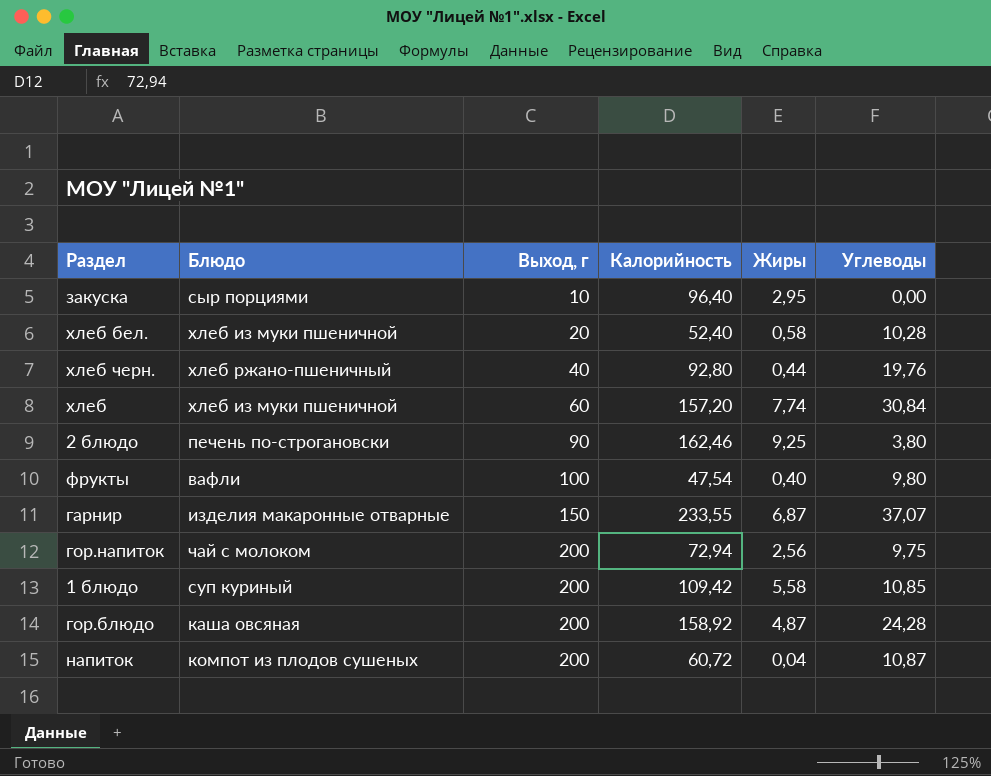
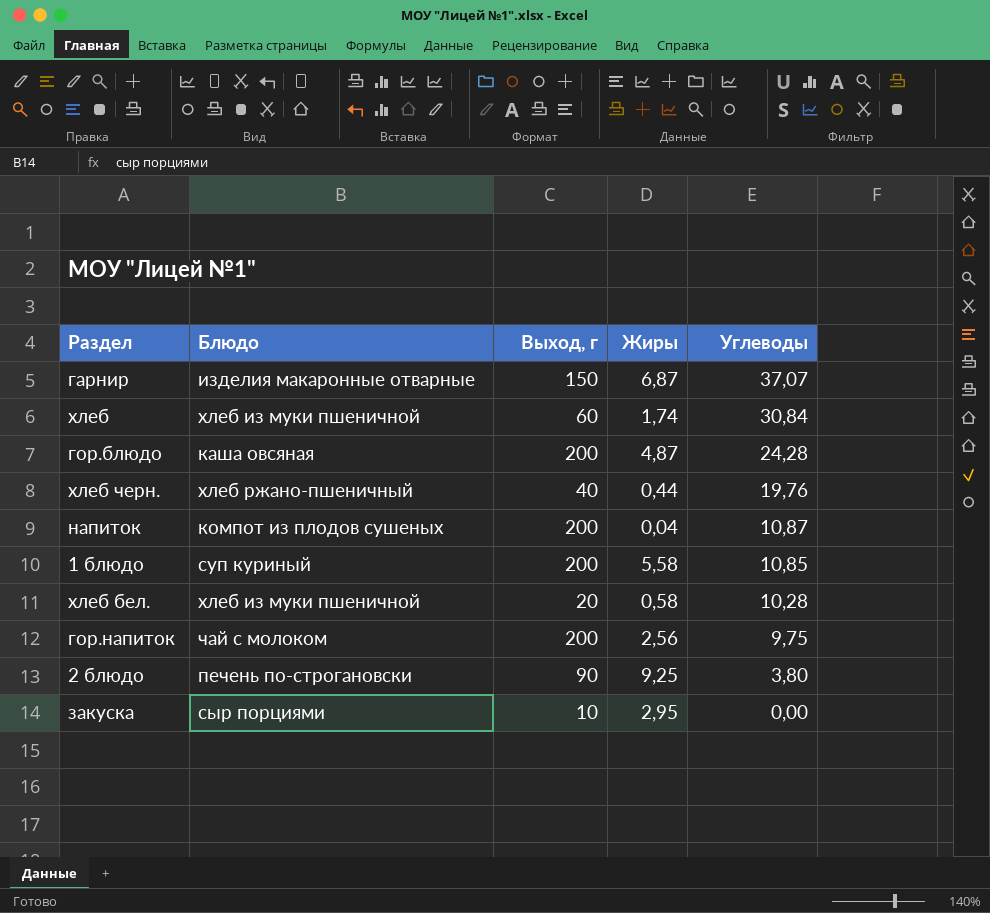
row order: Выход, г ascending -> Углеводы descending
column Калорийность | position: 4 -> none
row фрукты: вафли | 100 | 47,54 | 0,40 | 9,80 -> none
хлеб | Жиры: 7,74 -> 1,74

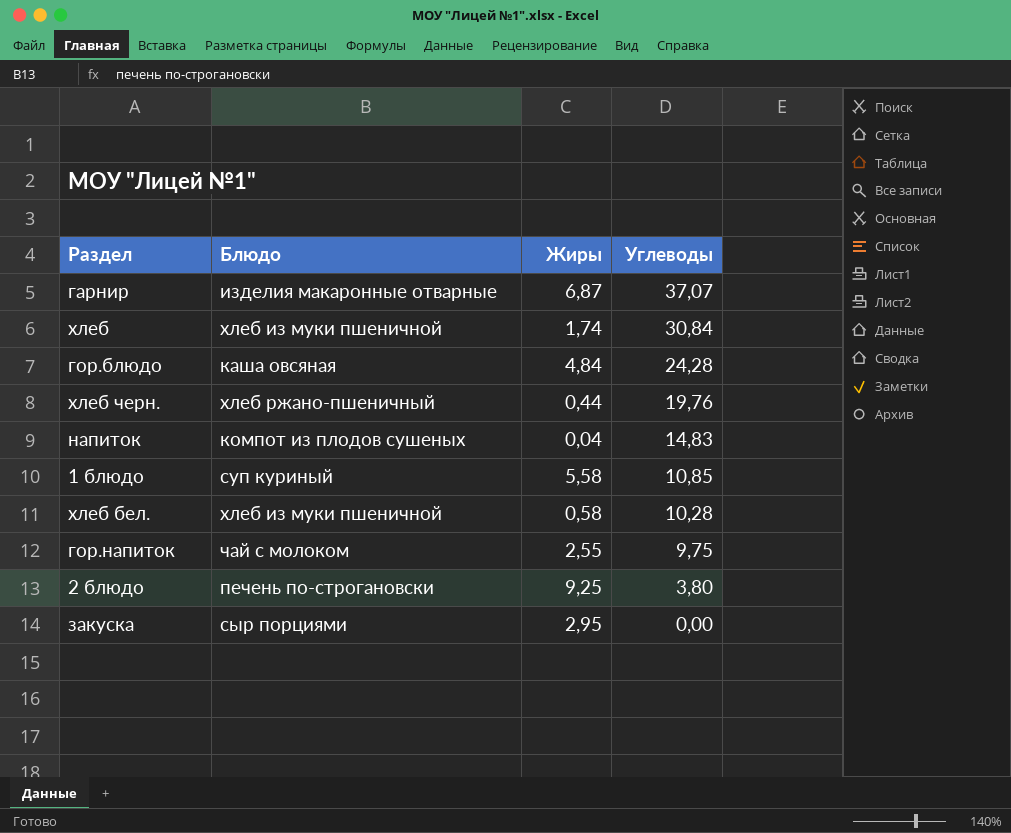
column Выход, г | position: 3 -> none
гор.блюдо | Жиры: 4,87 -> 4,84
напиток | Углеводы: 10,87 -> 14,83
гор.напиток | Жиры: 2,56 -> 2,55

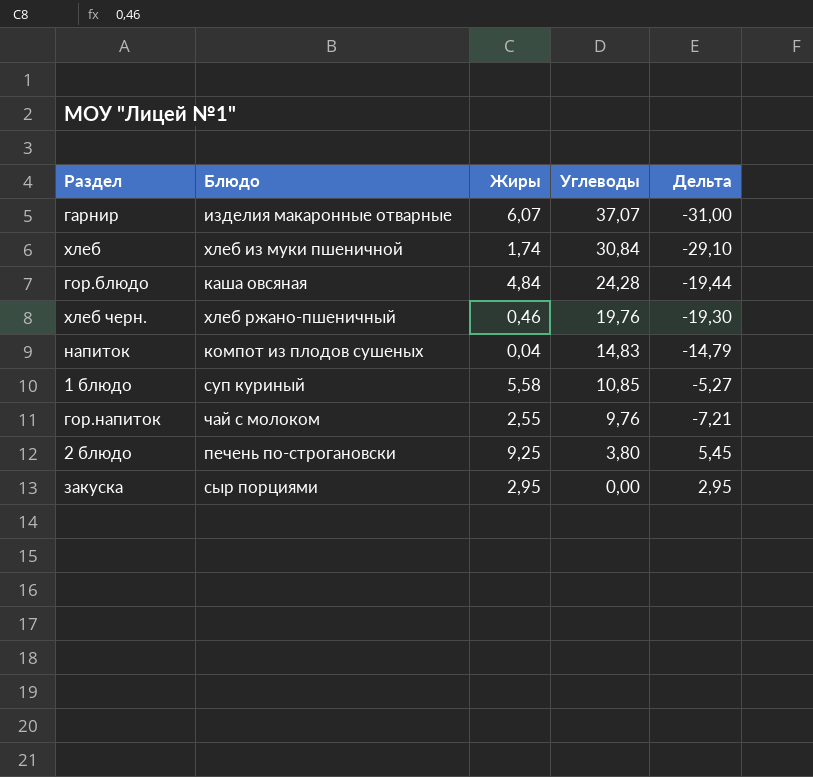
column Дельта | formula: none -> [Жиры] - [Углеводы]
row хлеб бел.: хлеб из муки пшеничной | 0,58 | 10,28 -> none
гарнир | Жиры: 6,87 -> 6,07
хлеб черн. | Жиры: 0,44 -> 0,46
гор.напиток | Углеводы: 9,75 -> 9,76

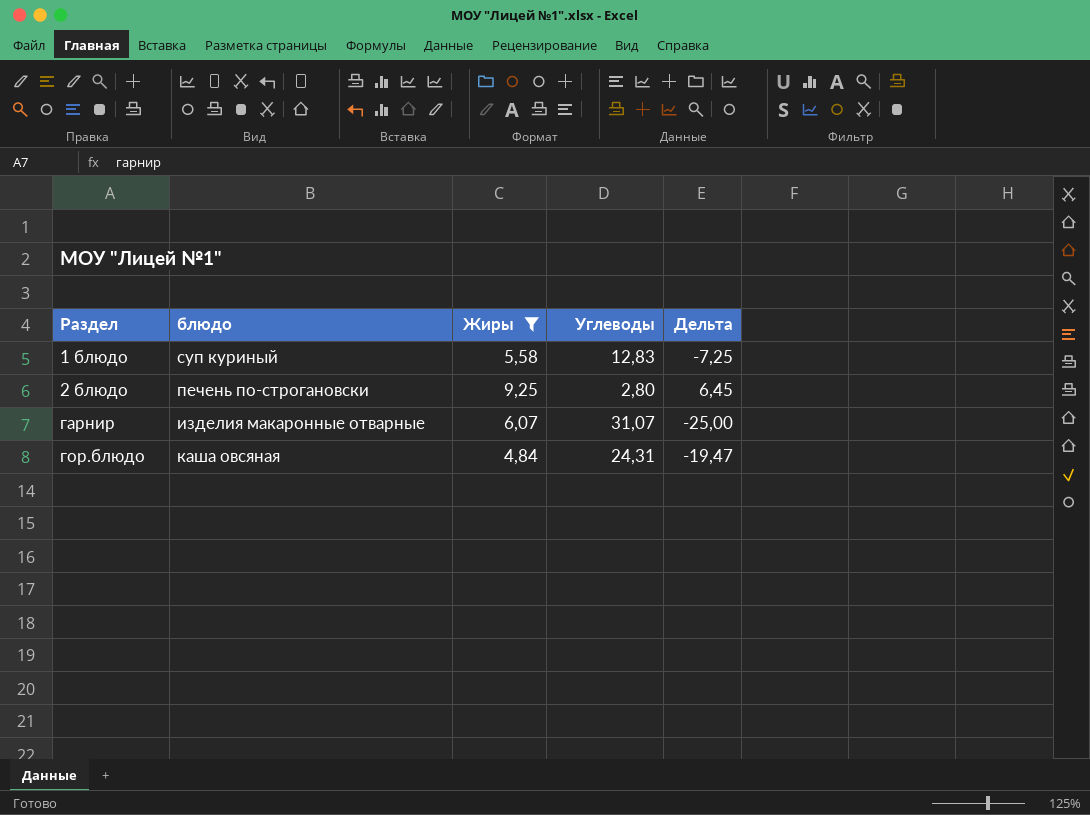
filter: none -> Жиры >= 4,84
row order: Углеводы descending -> Раздел ascending
column name: Блюдо -> блюдо
1 блюдо | Углеводы: 10,85 -> 12,83
1 блюдо | Дельта: -5,27 -> -7,25
2 блюдо | Углеводы: 3,80 -> 2,80
2 блюдо | Дельта: 5,45 -> 6,45
гарнир | Углеводы: 37,07 -> 31,07
гарнир | Дельта: -31,00 -> -25,00
гор.блюдо | Углеводы: 24,28 -> 24,31
гор.блюдо | Дельта: -19,44 -> -19,47

